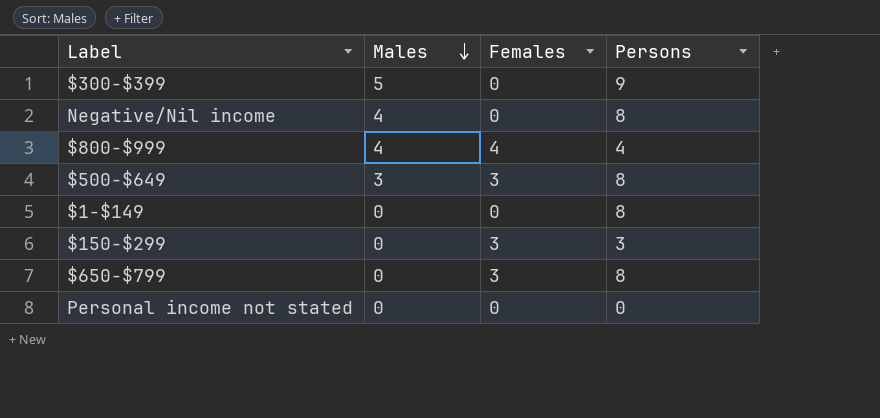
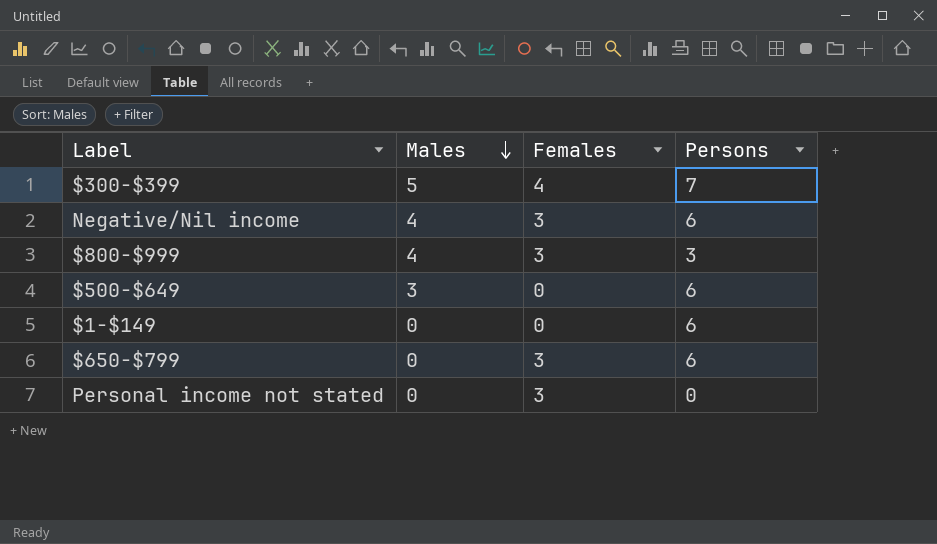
row $150-$299: 0 | 3 | 3 -> none
$300-$399 | Females: 0 -> 4
$300-$399 | Persons: 9 -> 7
Negative/Nil income | Females: 0 -> 3
Negative/Nil income | Persons: 8 -> 6
$800-$999 | Females: 4 -> 3
$800-$999 | Persons: 4 -> 3
$500-$649 | Females: 3 -> 0
$500-$649 | Persons: 8 -> 6
$1-$149 | Persons: 8 -> 6
$650-$799 | Persons: 8 -> 6
Personal income not stated | Females: 0 -> 3

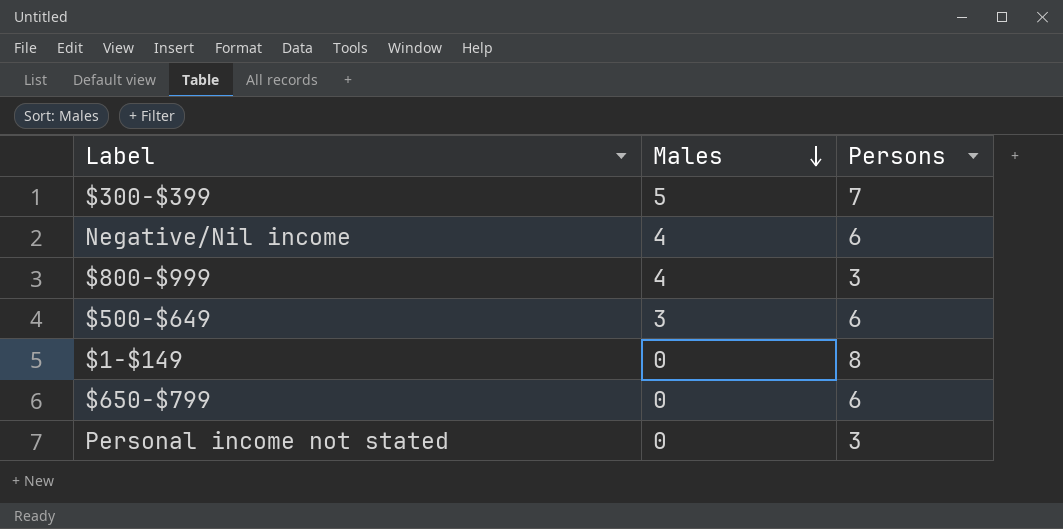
column Females | position: 3 -> none
$1-$149 | Persons: 6 -> 8
Personal income not stated | Persons: 0 -> 3

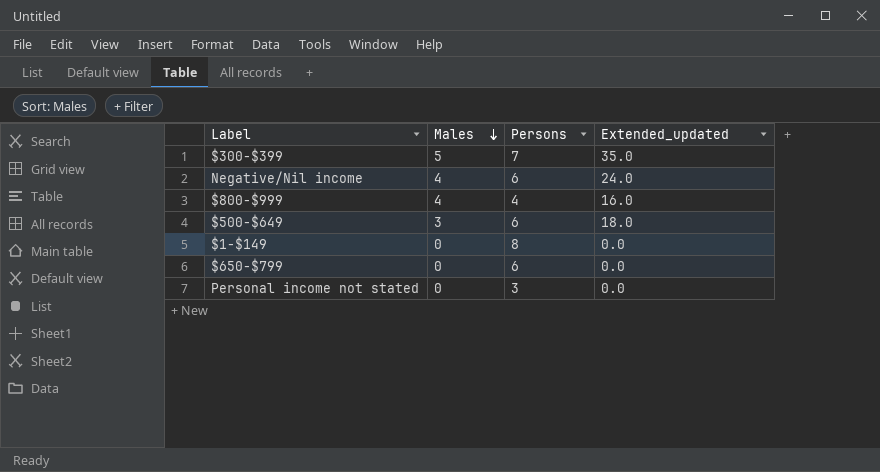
column Extended_updated | formula: none -> [Males] * [Persons]
$800-$999 | Persons: 3 -> 4

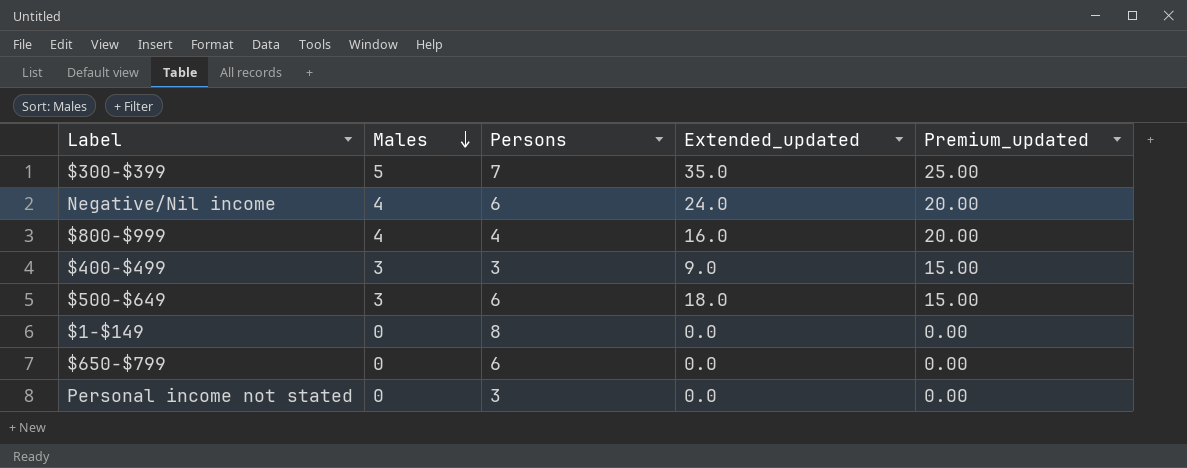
column Premium_updated | formula: none -> [Males] * 5
row $400-$499: none -> 3 | 3 | 9.0 | 15.00

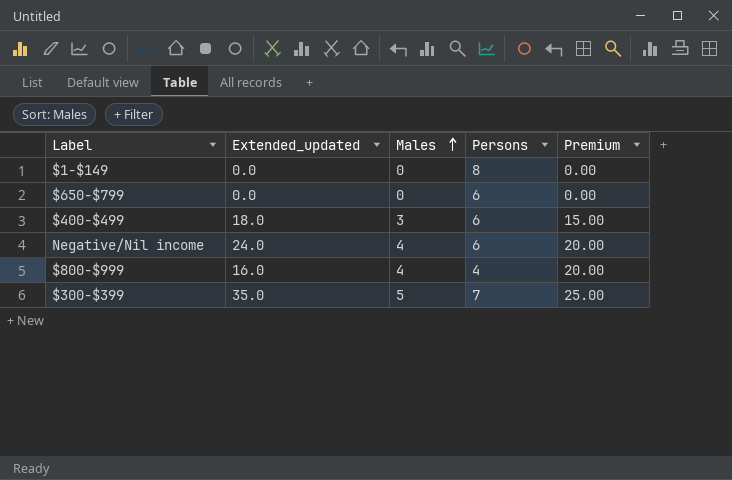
row order: Males descending -> Males ascending
column Extended_updated | position: 4 -> 2
column name: Premium_updated -> Premium
row $500-$649: 3 | 6 | 18.0 | 15.00 -> none
row Personal income not stated: 0 | 3 | 0.0 | 0.00 -> none
$400-$499 | Extended_updated: 9.0 -> 18.0
$400-$499 | Persons: 3 -> 6

